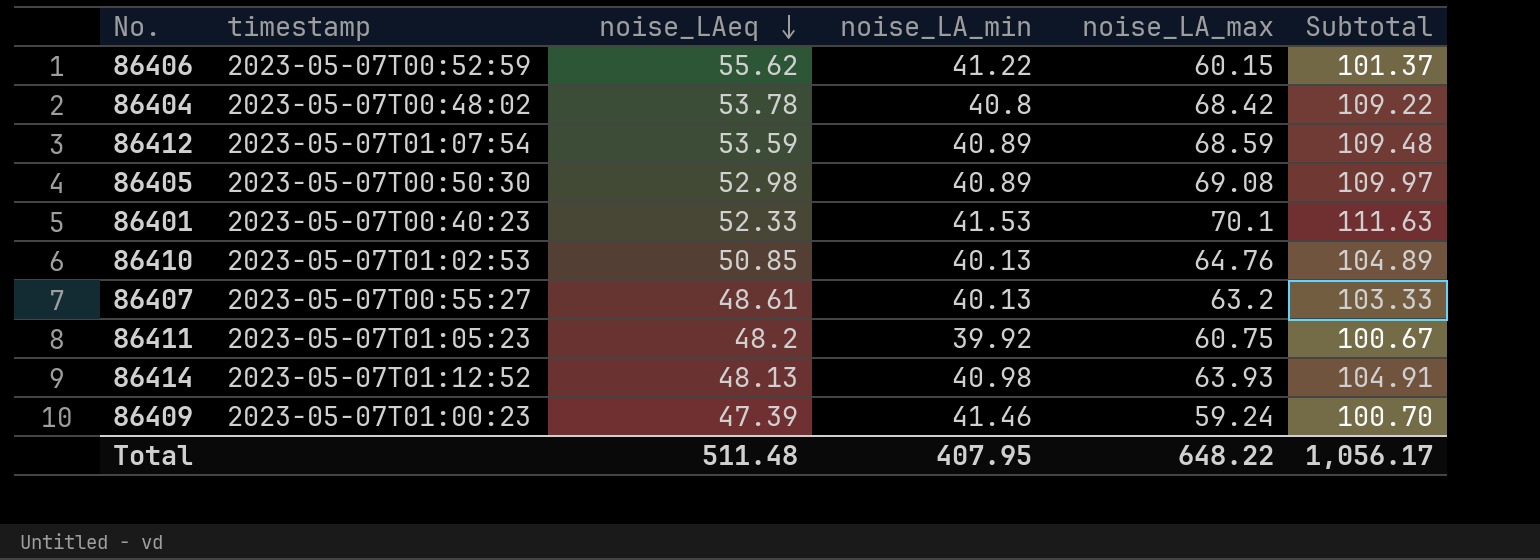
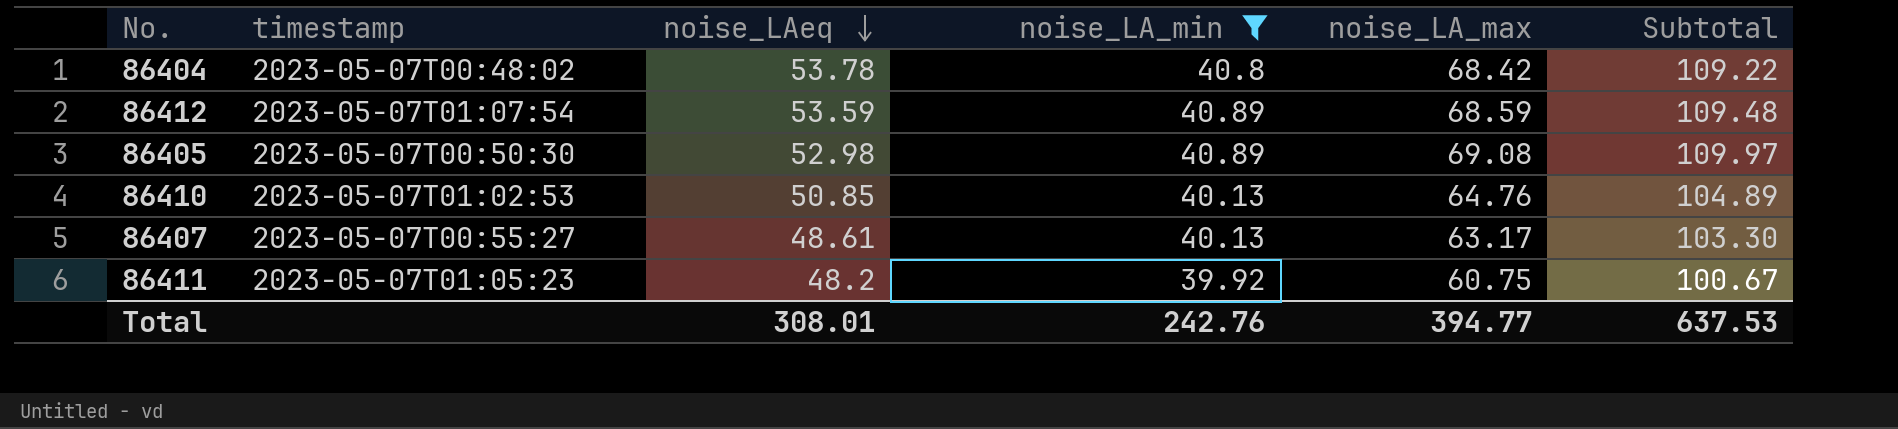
filter: none -> noise_LA_min <= 40.89
86407 | noise_LA_max: 63.2 -> 63.17
86407 | Subtotal: 103.33 -> 103.30
Total | noise_LAeq: 511.48 -> 308.01
Total | noise_LA_min: 407.95 -> 242.76
Total | noise_LA_max: 648.22 -> 394.77
Total | Subtotal: 1,056.17 -> 637.53

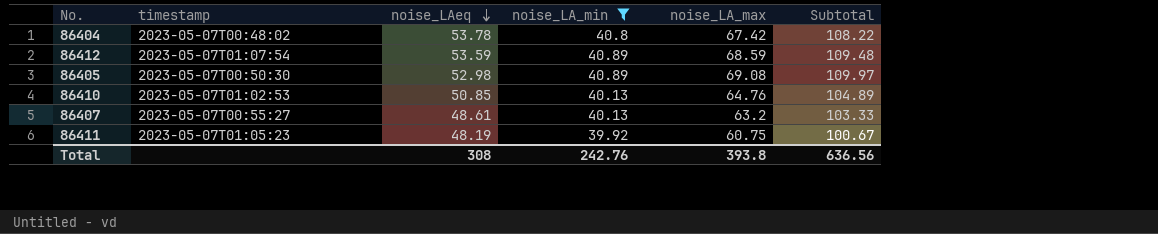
86404 | noise_LA_max: 68.42 -> 67.42
86404 | Subtotal: 109.22 -> 108.22
86407 | noise_LA_max: 63.17 -> 63.2
86407 | Subtotal: 103.30 -> 103.33
86411 | noise_LAeq: 48.2 -> 48.19
Total | noise_LAeq: 308.01 -> 308
Total | noise_LA_max: 394.77 -> 393.8
Total | Subtotal: 637.53 -> 636.56

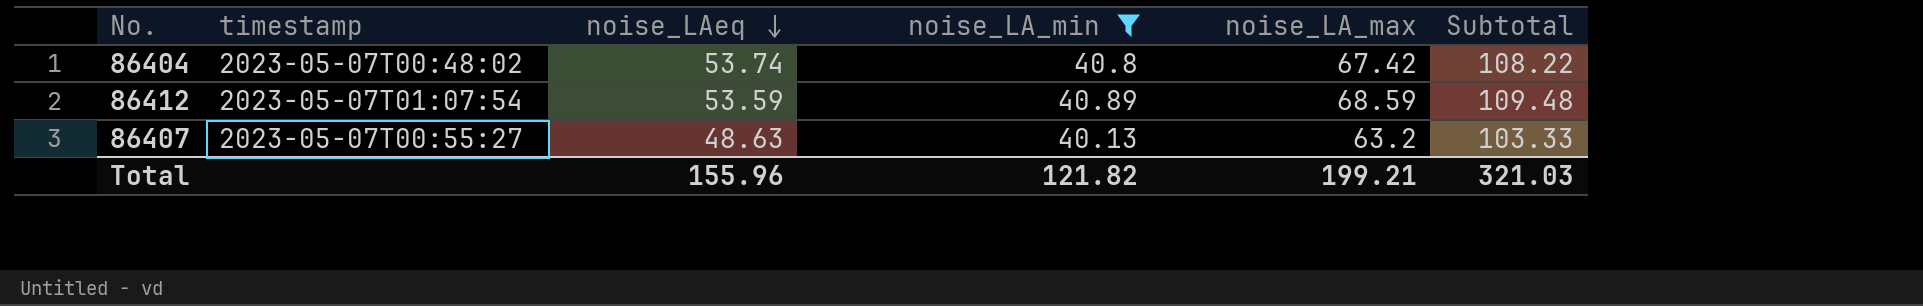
row 86405: 2023-05-07T00:50:30 | 52.98 | 40.89 | 69.08 | 109.97 -> none
row 86410: 2023-05-07T01:02:53 | 50.85 | 40.13 | 64.76 | 104.89 -> none
row 86411: 2023-05-07T01:05:23 | 48.19 | 39.92 | 60.75 | 100.67 -> none
86404 | noise_LAeq: 53.78 -> 53.74
86407 | noise_LAeq: 48.61 -> 48.63
Total | noise_LAeq: 308 -> 155.96
Total | noise_LA_min: 242.76 -> 121.82
Total | noise_LA_max: 393.8 -> 199.21
Total | Subtotal: 636.56 -> 321.03

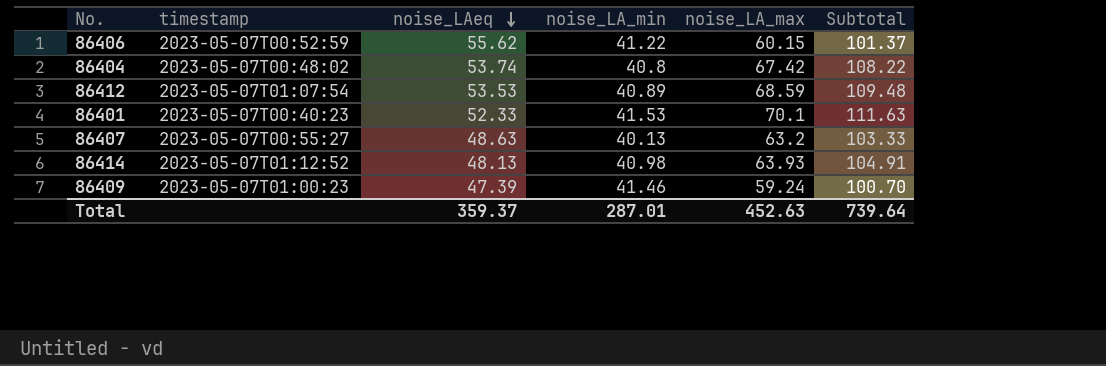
filter: noise_LA_min <= 40.89 -> none
86412 | noise_LAeq: 53.59 -> 53.53
Total | noise_LAeq: 155.96 -> 359.37
Total | noise_LA_min: 121.82 -> 287.01
Total | noise_LA_max: 199.21 -> 452.63
Total | Subtotal: 321.03 -> 739.64

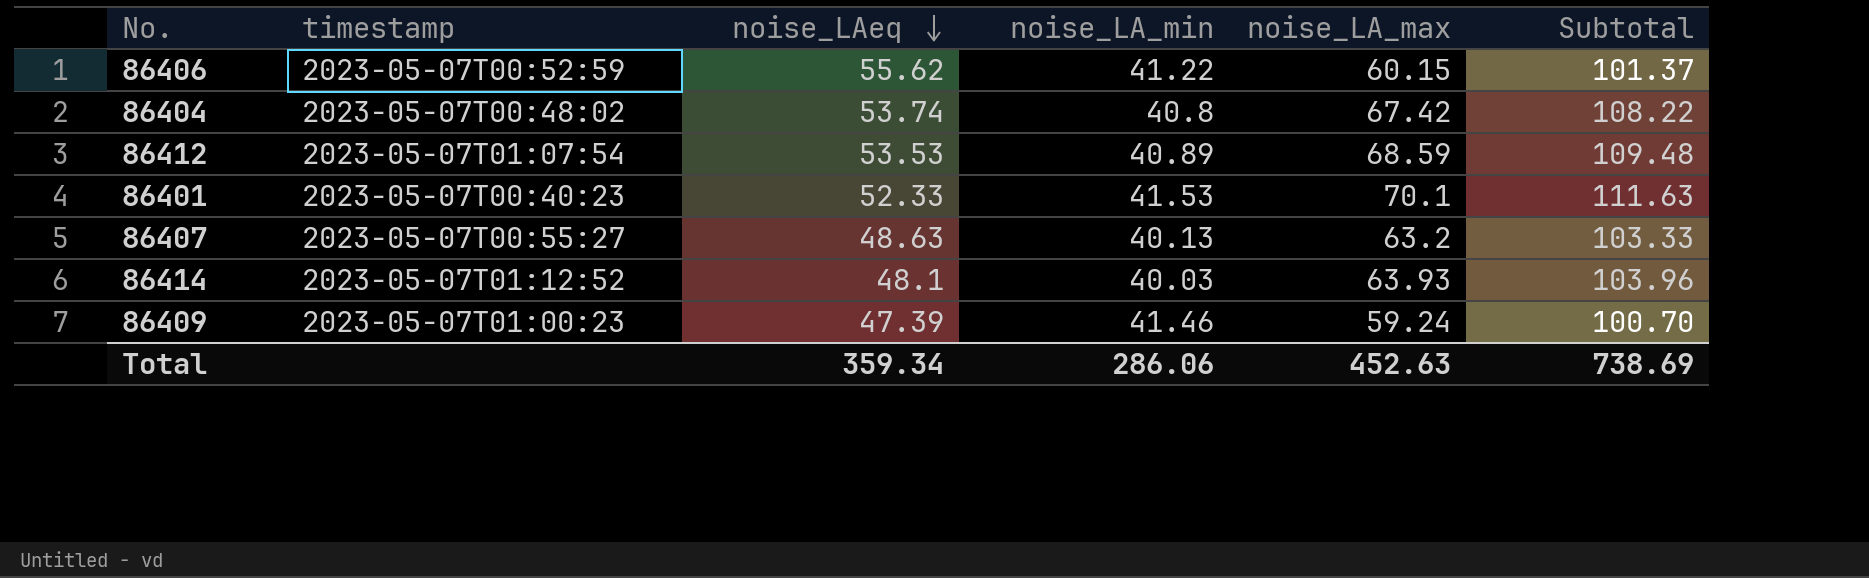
86414 | noise_LAeq: 48.13 -> 48.1
86414 | noise_LA_min: 40.98 -> 40.03
86414 | Subtotal: 104.91 -> 103.96
Total | noise_LAeq: 359.37 -> 359.34
Total | noise_LA_min: 287.01 -> 286.06
Total | Subtotal: 739.64 -> 738.69

